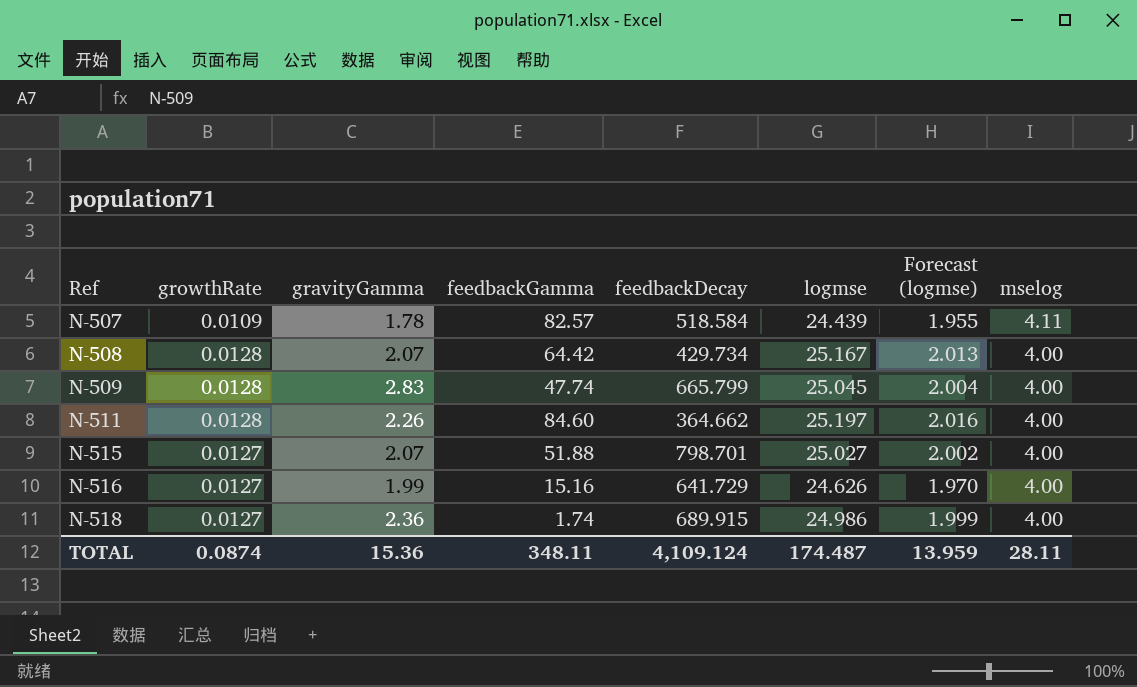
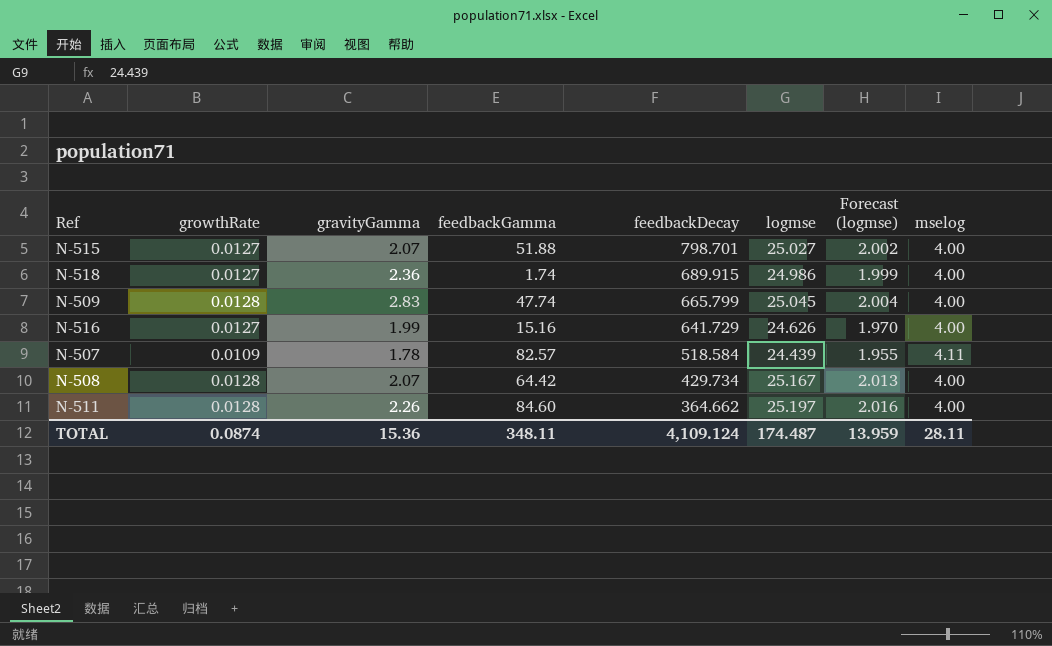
row order: Ref ascending -> feedbackDecay descending

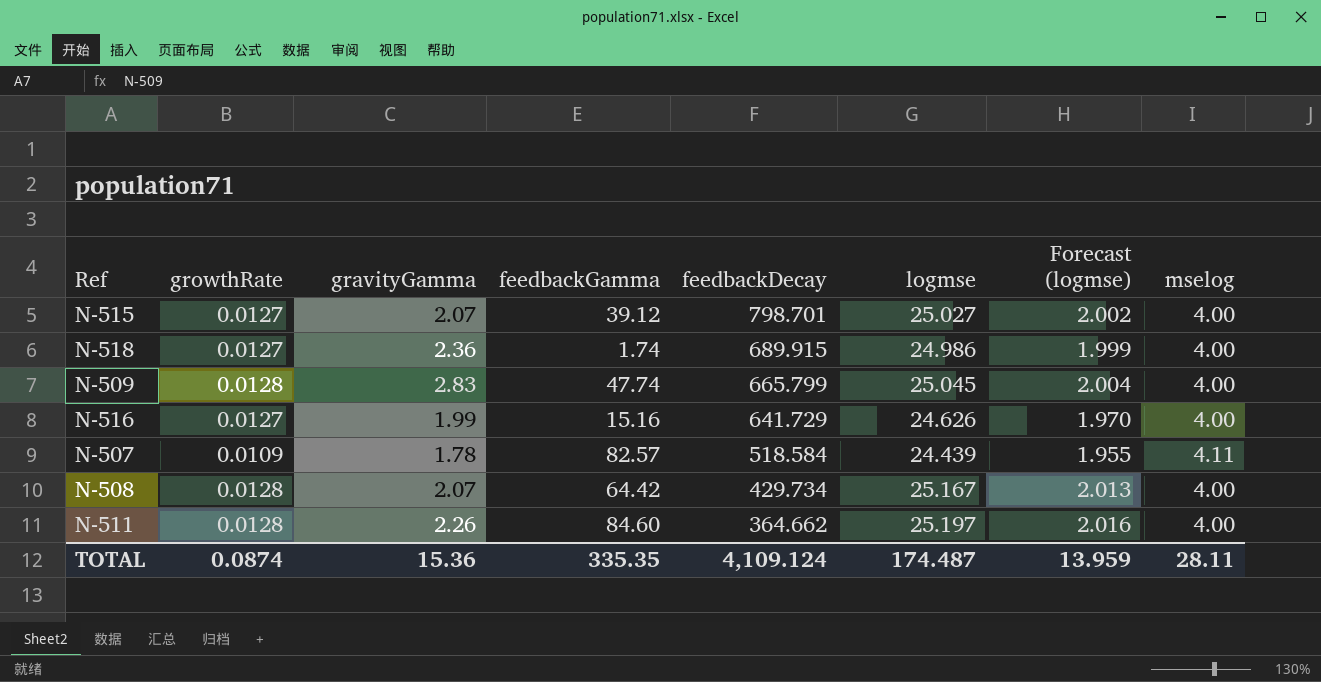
N-515 | feedbackGamma: 51.88 -> 39.12
TOTAL | feedbackGamma: 348.11 -> 335.35

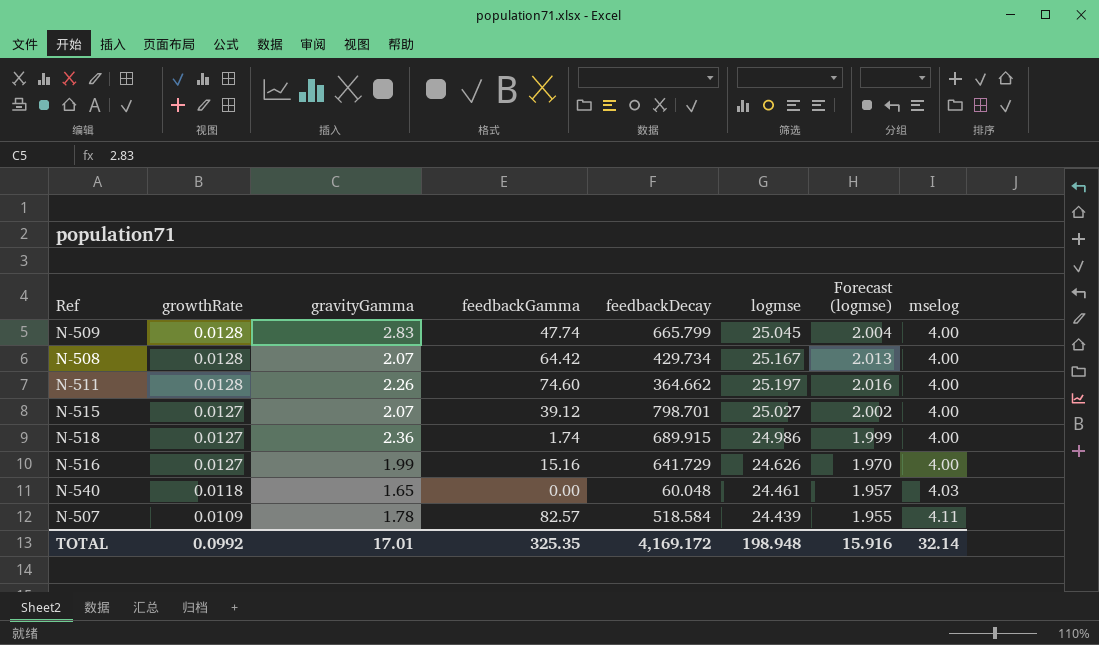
row order: feedbackDecay descending -> growthRate descending
N-511 | feedbackGamma: 84.60 -> 74.60
row N-540: none -> 0.0118 | 1.65 | 0.00 | 60.048 | 24.461 | 1.957 | 4.03
TOTAL | growthRate: 0.0874 -> 0.0992
TOTAL | gravityGamma: 15.36 -> 17.01
TOTAL | feedbackGamma: 335.35 -> 325.35
TOTAL | feedbackDecay: 4,109.124 -> 4,169.172
TOTAL | logmse: 174.487 -> 198.948
TOTAL | Forecast (logmse): 13.959 -> 15.916
TOTAL | mselog: 28.11 -> 32.14

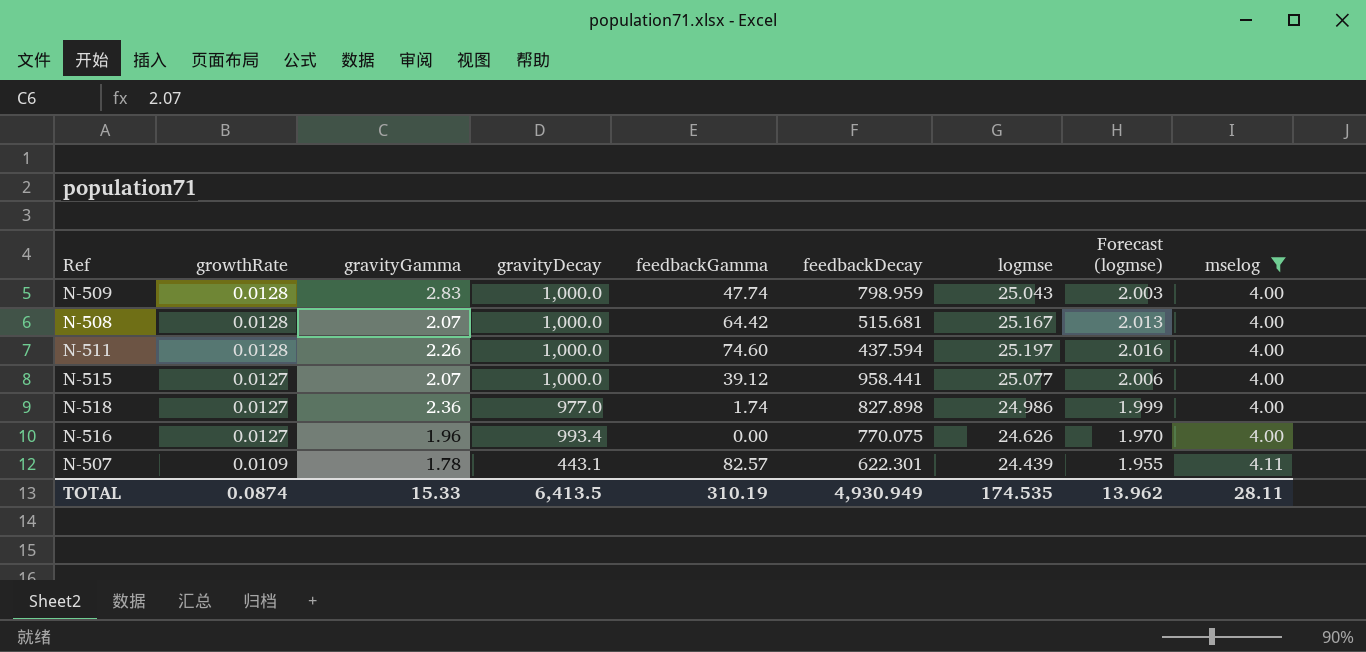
filter: none -> mselog != 4.03
column gravityDecay | position: none -> 4
N-509 | feedbackDecay: 665.799 -> 798.959
N-509 | logmse: 25.045 -> 25.043
N-509 | Forecast (logmse): 2.004 -> 2.003
N-508 | feedbackDecay: 429.734 -> 515.681
N-511 | feedbackDecay: 364.662 -> 437.594
N-515 | feedbackDecay: 798.701 -> 958.441
N-515 | logmse: 25.027 -> 25.077
N-515 | Forecast (logmse): 2.002 -> 2.006
N-518 | feedbackDecay: 689.915 -> 827.898
N-516 | gravityGamma: 1.99 -> 1.96
N-516 | feedbackGamma: 15.16 -> 0.00
N-516 | feedbackDecay: 641.729 -> 770.075
N-507 | feedbackDecay: 518.584 -> 622.301
TOTAL | growthRate: 0.0992 -> 0.0874
TOTAL | gravityGamma: 17.01 -> 15.33
TOTAL | feedbackGamma: 325.35 -> 310.19
TOTAL | feedbackDecay: 4,169.172 -> 4,930.949
TOTAL | logmse: 198.948 -> 174.535
TOTAL | Forecast (logmse): 15.916 -> 13.962
TOTAL | mselog: 32.14 -> 28.11

